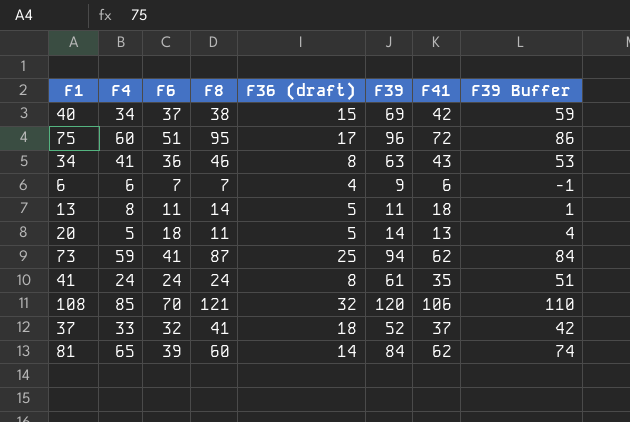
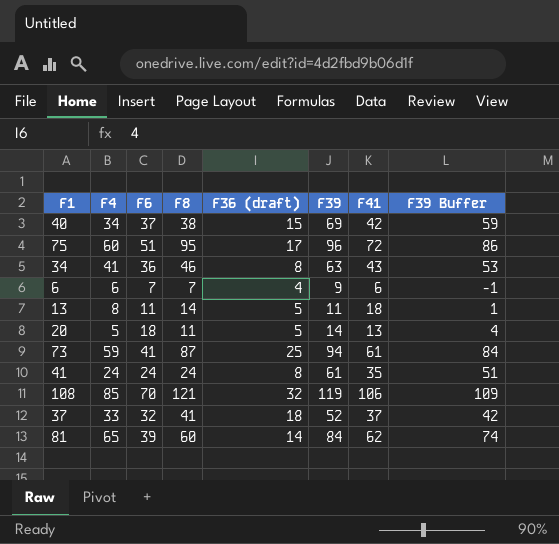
73 | F41: 62 -> 61
108 | F39: 120 -> 119
108 | F39 Buffer: 110 -> 109

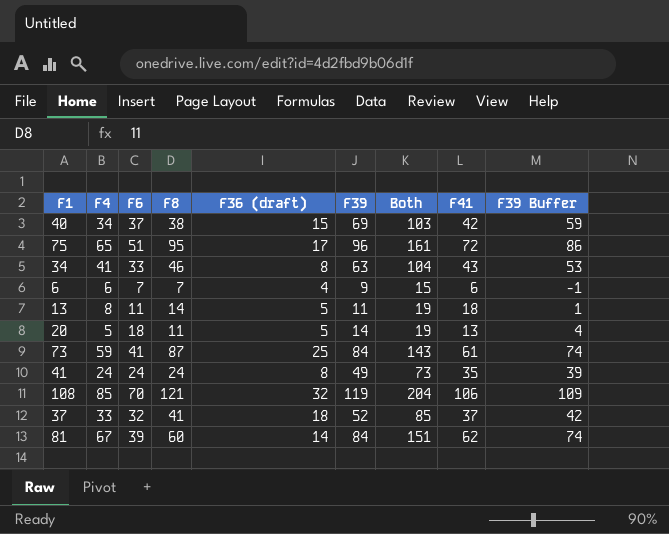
column Both | formula: none -> [F4] + [F39]
75 | F4: 60 -> 65
34 | F6: 36 -> 33
73 | F39: 94 -> 84
73 | F39 Buffer: 84 -> 74
41 | F39: 61 -> 49
41 | F39 Buffer: 51 -> 39
81 | F4: 65 -> 67

